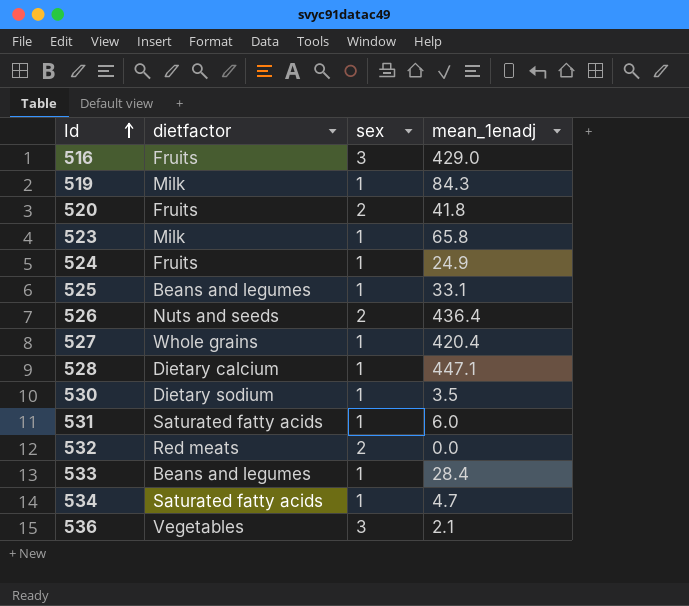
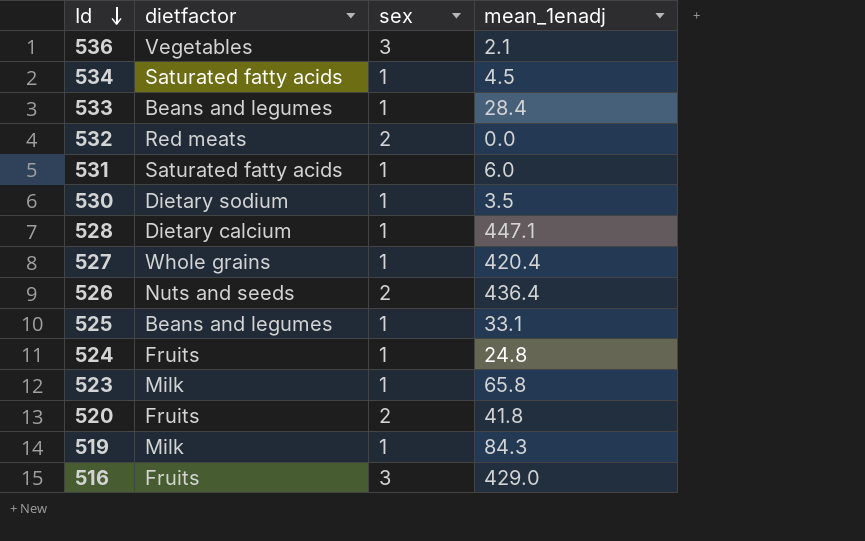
row order: Id ascending -> Id descending
534 | mean_1enadj: 4.7 -> 4.5
524 | mean_1enadj: 24.9 -> 24.8

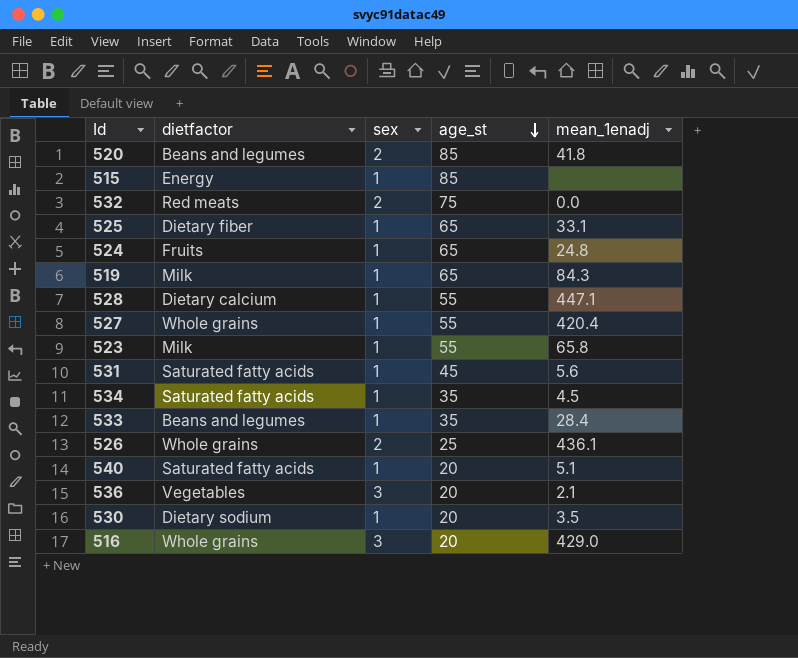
row order: Id descending -> age_st descending
column age_st | position: none -> 4
520 | dietfactor: Fruits -> Beans and legumes
row 515: none -> Energy | 1 | 85 | none
525 | dietfactor: Beans and legumes -> Dietary fiber
531 | mean_1enadj: 6.0 -> 5.6
526 | dietfactor: Nuts and seeds -> Whole grains
526 | mean_1enadj: 436.4 -> 436.1
row 540: none -> Saturated fatty acids | 1 | 20 | 5.1
516 | dietfactor: Fruits -> Whole grains

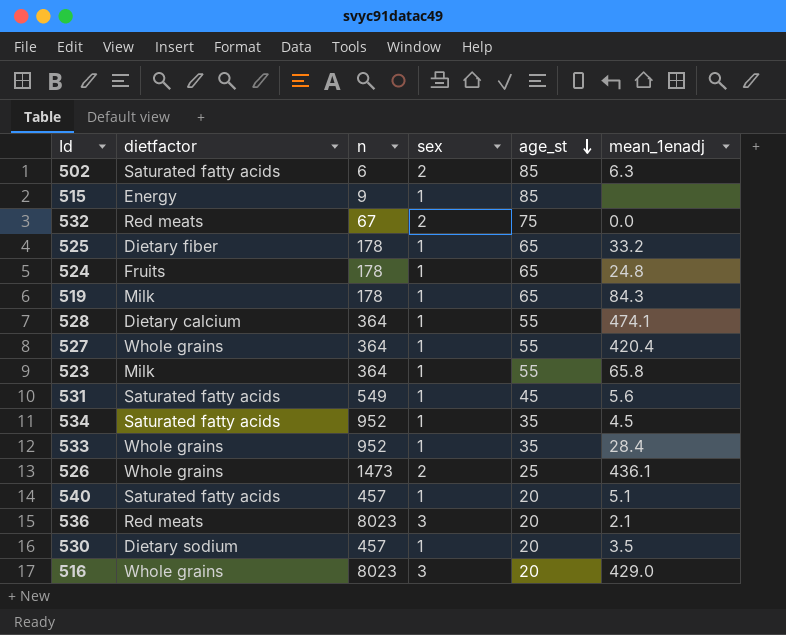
column n | position: none -> 3
row 520: Beans and legumes | 2 | 85 | 41.8 -> none
row 502: none -> Saturated fatty acids | 6 | 2 | 85 | 6.3
525 | mean_1enadj: 33.1 -> 33.2
528 | mean_1enadj: 447.1 -> 474.1
533 | dietfactor: Beans and legumes -> Whole grains
536 | dietfactor: Vegetables -> Red meats

